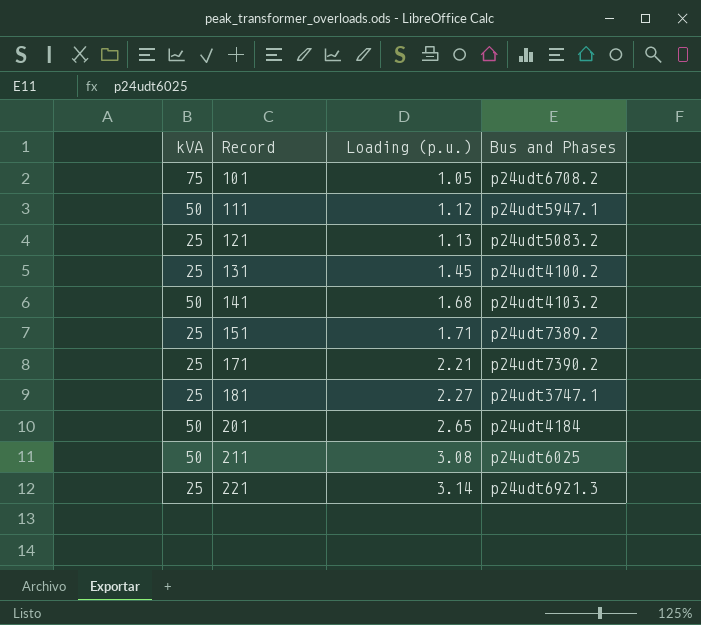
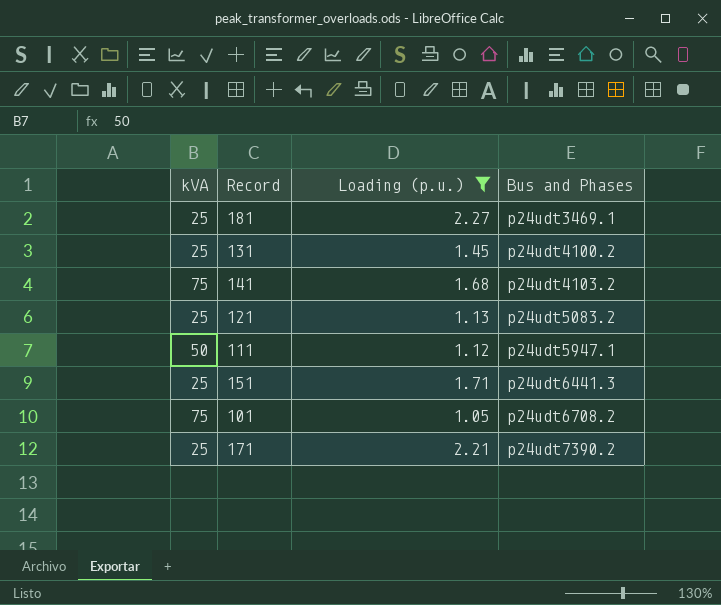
filter: none -> Loading (p.u.) <= 2.27
row order: Record ascending -> Bus and Phases ascending
181 | Bus and Phases: p24udt3747.1 -> p24udt3469.1
141 | kVA: 50 -> 75
151 | Bus and Phases: p24udt7389.2 -> p24udt6441.3

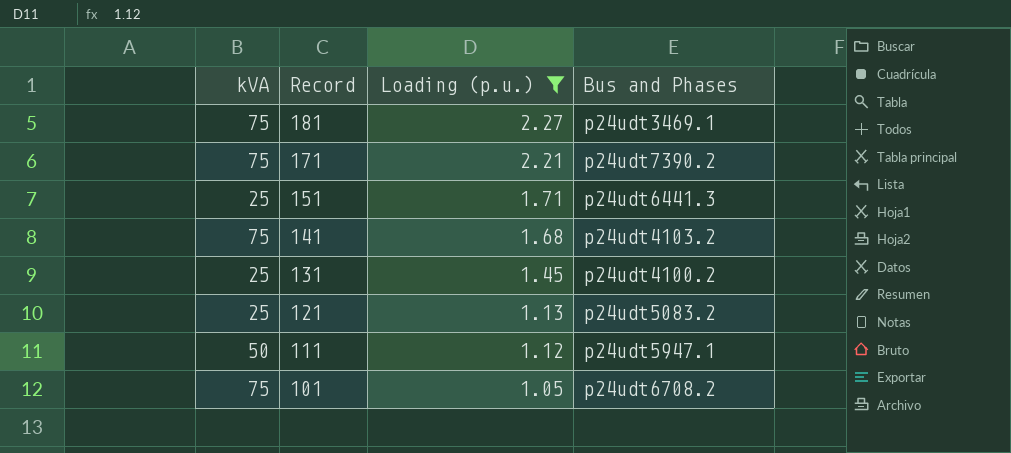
row order: Bus and Phases ascending -> Record descending
181 | kVA: 25 -> 75
171 | kVA: 25 -> 75

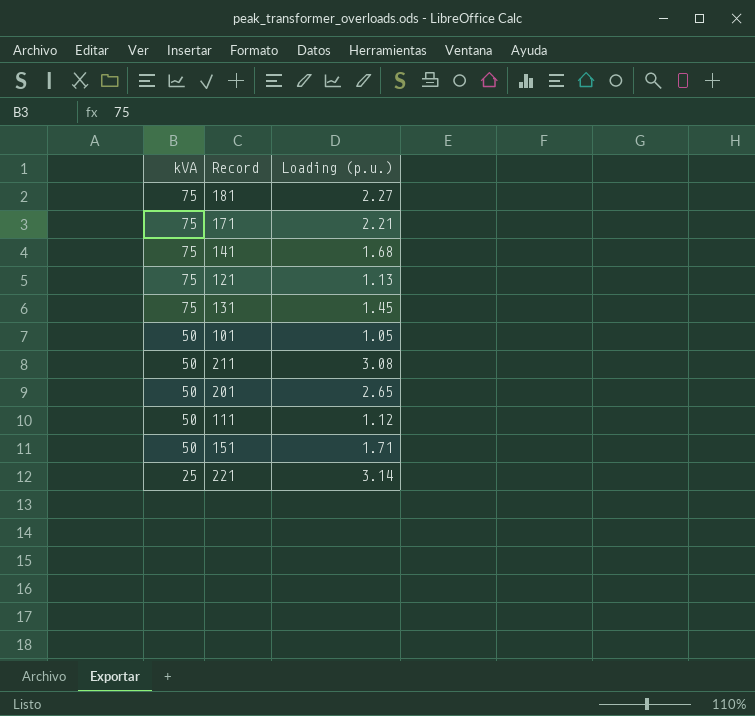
filter: Loading (p.u.) <= 2.27 -> none
row order: Record descending -> kVA descending
column Bus and Phases | position: 4 -> none
121 | kVA: 25 -> 75
131 | kVA: 25 -> 75
101 | kVA: 75 -> 50
151 | kVA: 25 -> 50

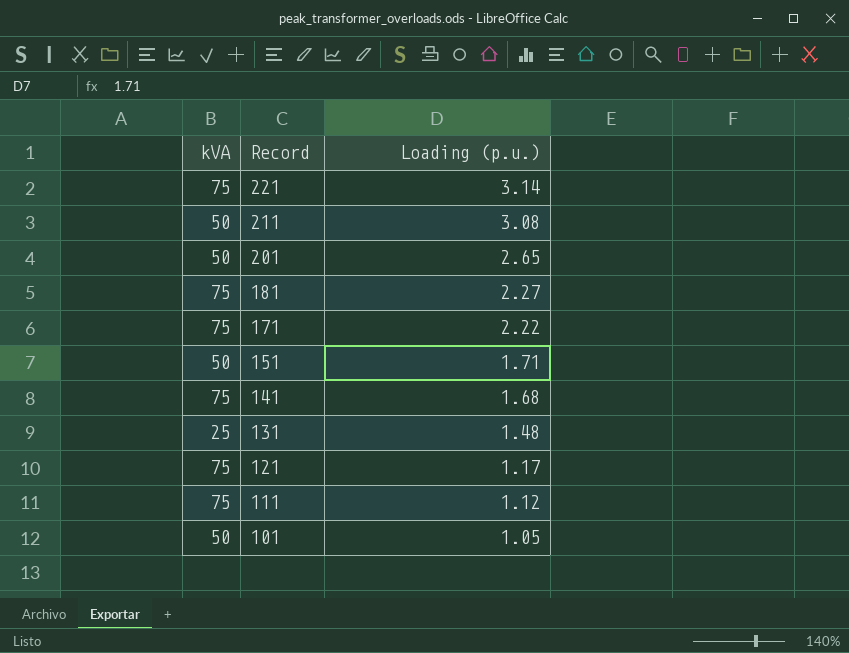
row order: kVA descending -> Record descending
221 | kVA: 25 -> 75
171 | Loading (p.u.): 2.21 -> 2.22
131 | kVA: 75 -> 25
131 | Loading (p.u.): 1.45 -> 1.48
121 | Loading (p.u.): 1.13 -> 1.17
111 | kVA: 50 -> 75

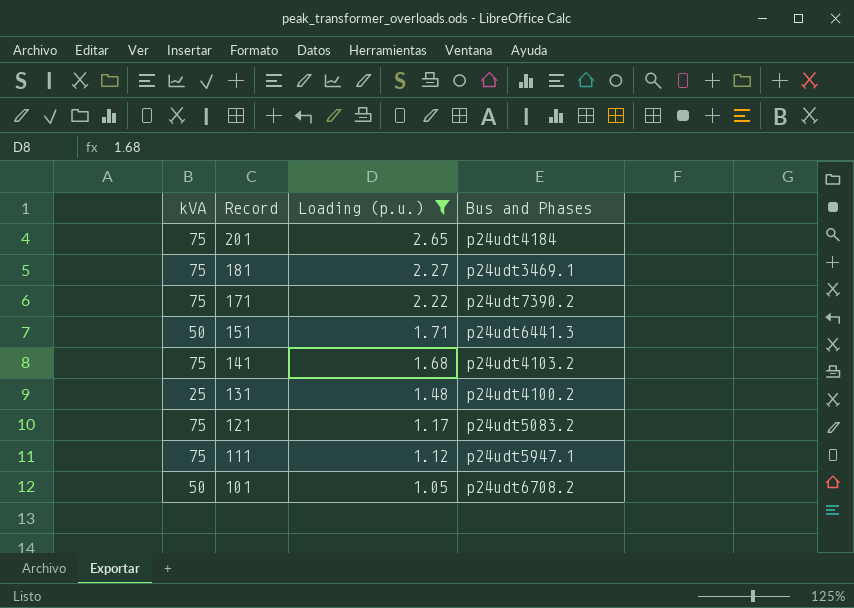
filter: none -> Loading (p.u.) <= 2.65
column Bus and Phases | position: none -> 4
201 | kVA: 50 -> 75

